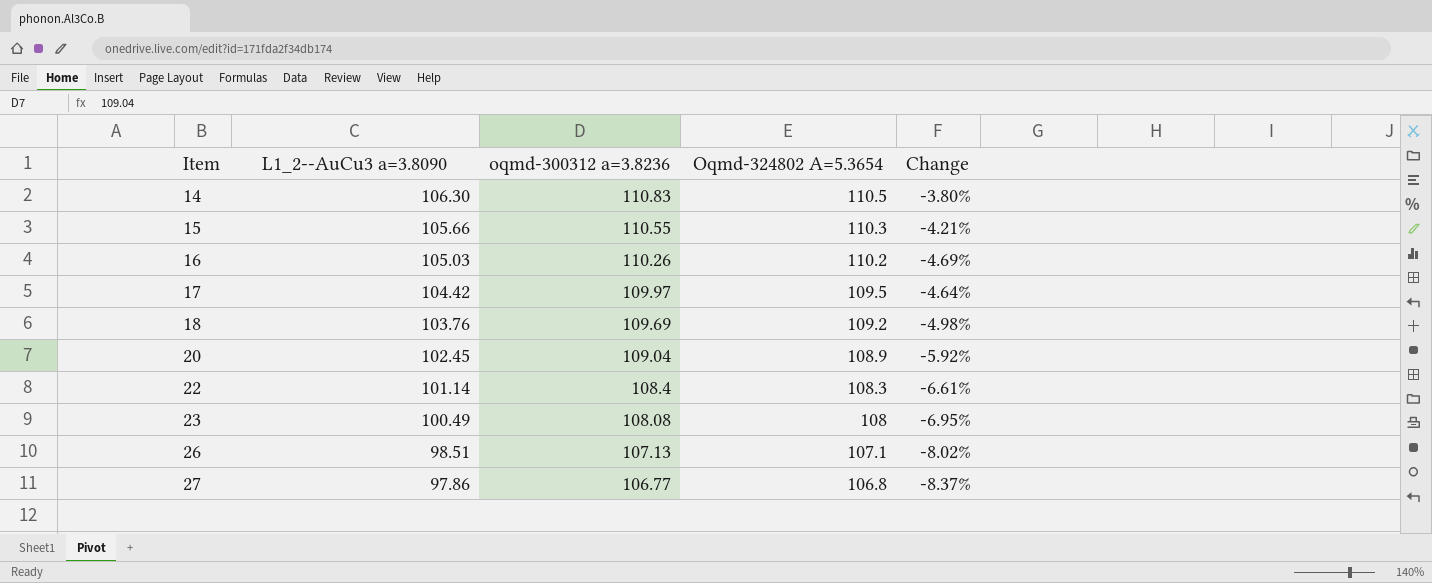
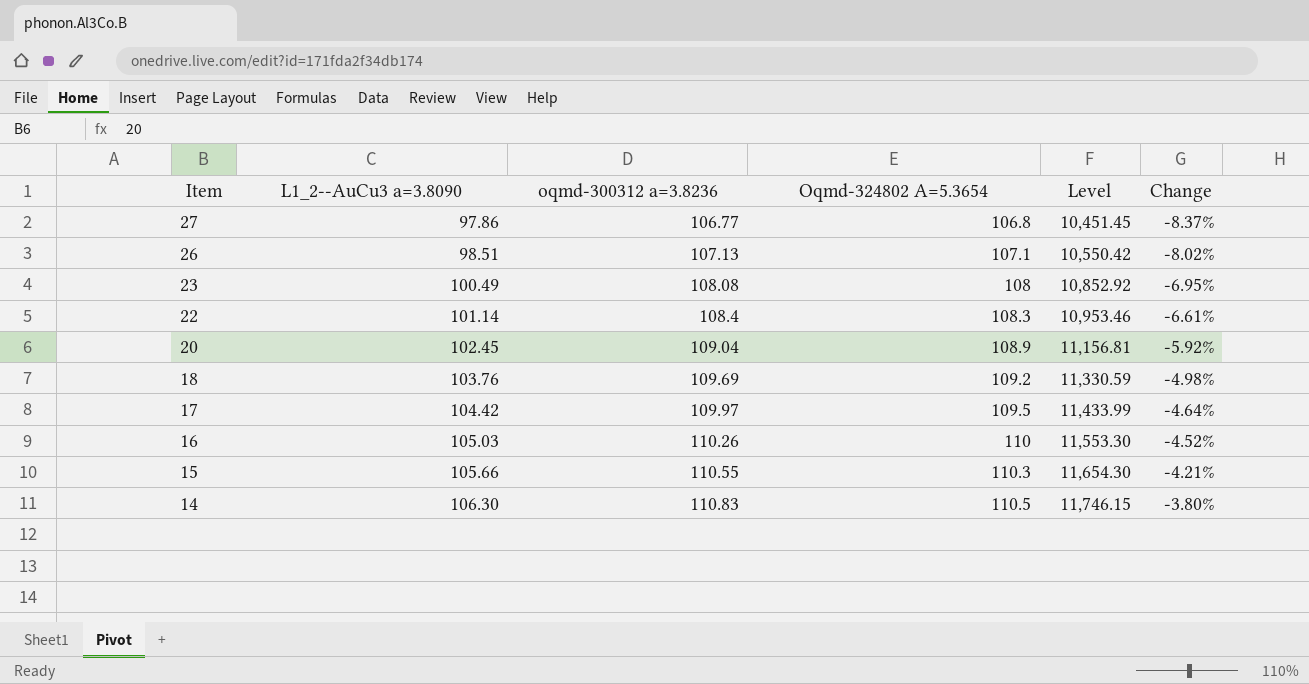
row order: Item ascending -> Item descending
column Level | formula: none -> [L1_2--AuCu3 a=3.8090] * [Oqmd-324802 A=5.3654]
16 | Oqmd-324802 A=5.3654: 110.2 -> 110
16 | Change: -4.69% -> -4.52%

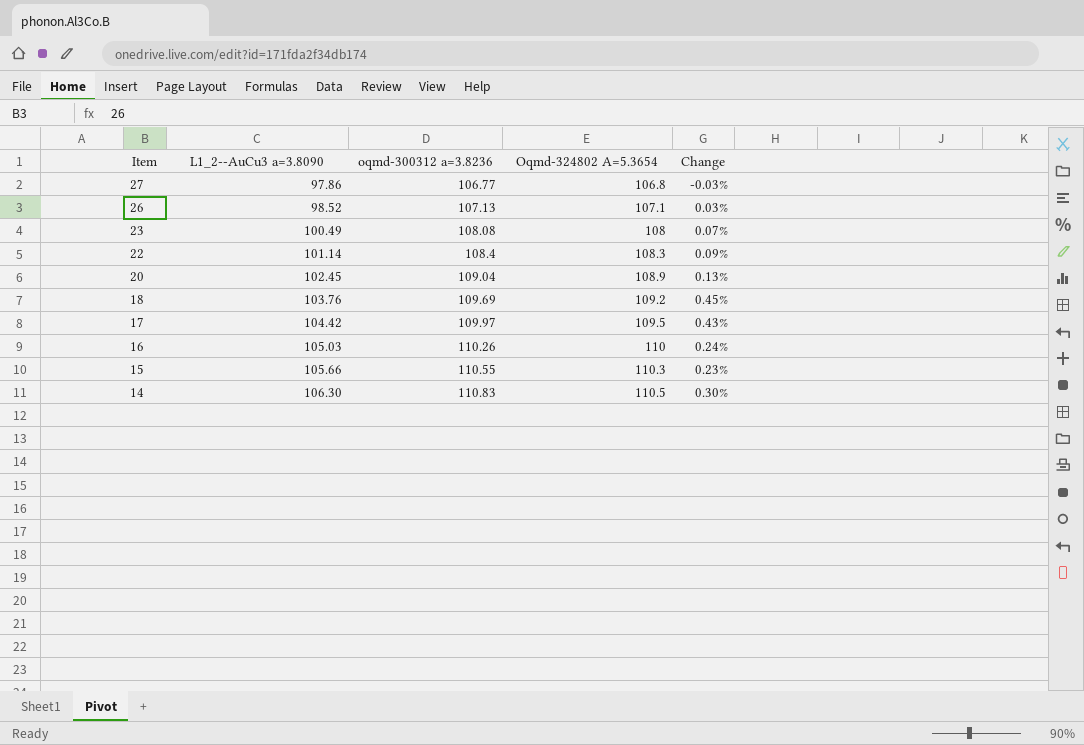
column Level | formula: [L1_2--AuCu3 a=3.8090] * [Oqmd-324802 A=5.3654] -> none
column Change | formula: ([L1_2--AuCu3 a=3.8090] - [Oqmd-324802 A=5.3654]) / [Oqmd-324802 A=5.3654] -> ([oqmd-300312 a=3.8236] - [Oqmd-324802 A=5.3654]) / [Oqmd-324802 A=5.3654]
26 | L1_2--AuCu3 a=3.8090: 98.51 -> 98.52

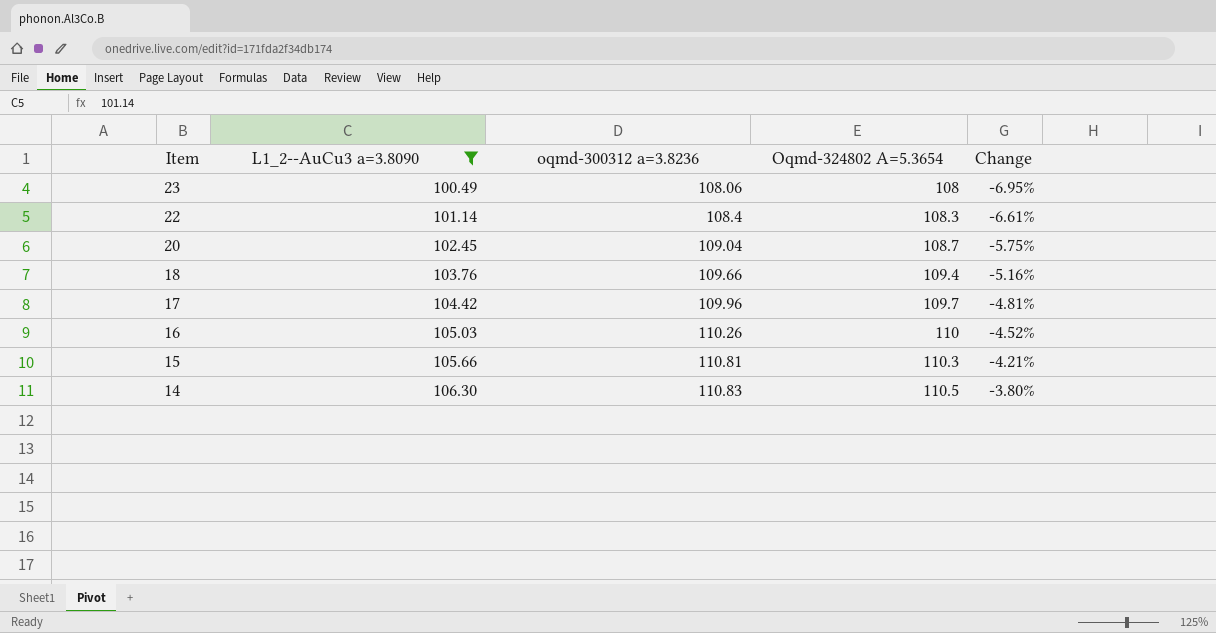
filter: none -> L1_2--AuCu3 a=3.8090 >= 100.49
column Change | formula: ([oqmd-300312 a=3.8236] - [Oqmd-324802 A=5.3654]) / [Oqmd-324802 A=5.3654] -> ([L1_2--AuCu3 a=3.8090] - [Oqmd-324802 A=5.3654]) / [Oqmd-324802 A=5.3654]
23 | oqmd-300312 a=3.8236: 108.08 -> 108.06
20 | Oqmd-324802 A=5.3654: 108.9 -> 108.7
18 | oqmd-300312 a=3.8236: 109.69 -> 109.66
18 | Oqmd-324802 A=5.3654: 109.2 -> 109.4
17 | oqmd-300312 a=3.8236: 109.97 -> 109.96
17 | Oqmd-324802 A=5.3654: 109.5 -> 109.7
15 | oqmd-300312 a=3.8236: 110.55 -> 110.81

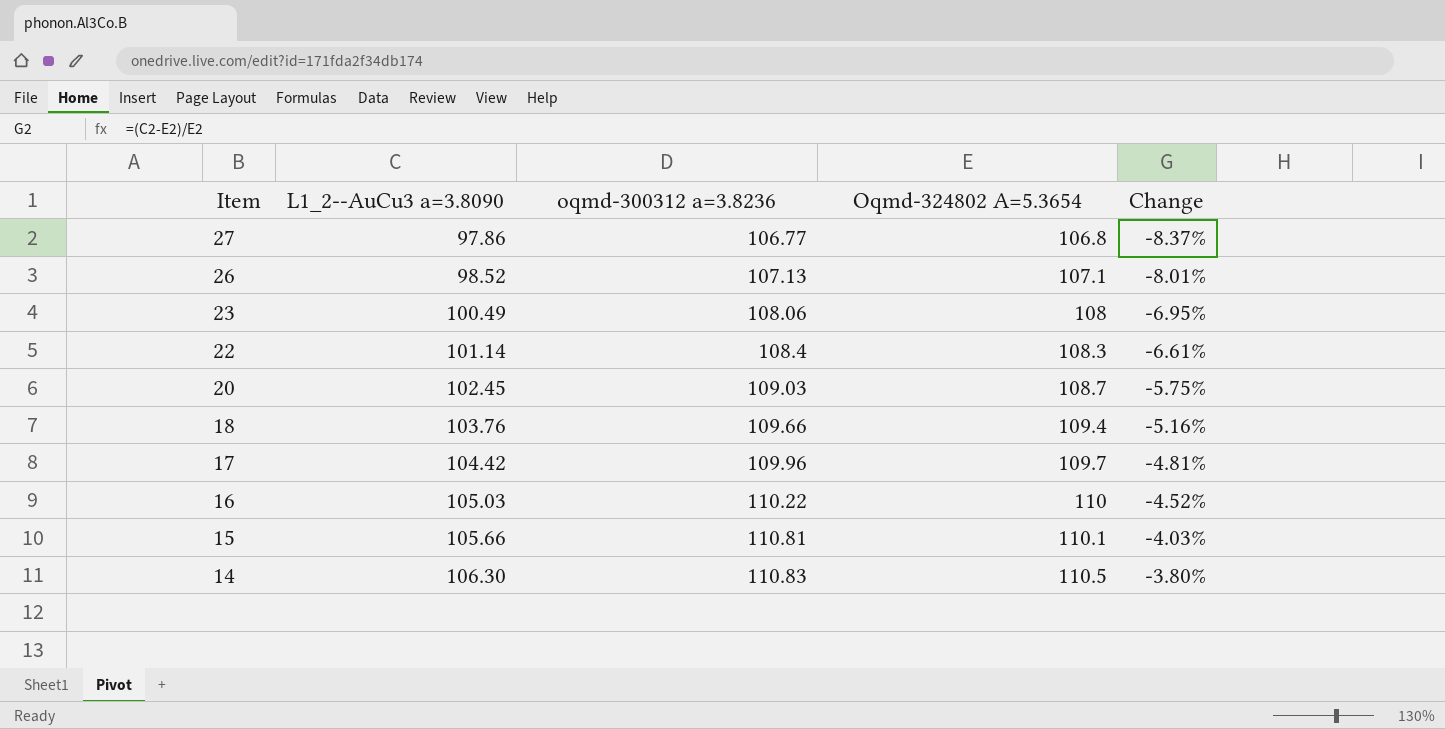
filter: L1_2--AuCu3 a=3.8090 >= 100.49 -> none
20 | oqmd-300312 a=3.8236: 109.04 -> 109.03
16 | oqmd-300312 a=3.8236: 110.26 -> 110.22
15 | Oqmd-324802 A=5.3654: 110.3 -> 110.1
15 | Change: -4.21% -> -4.03%

